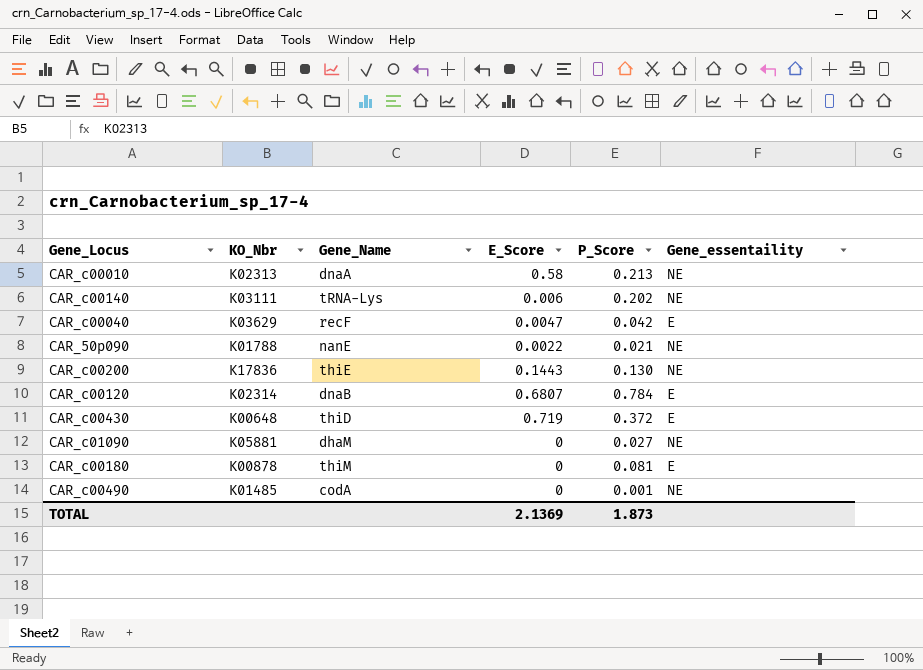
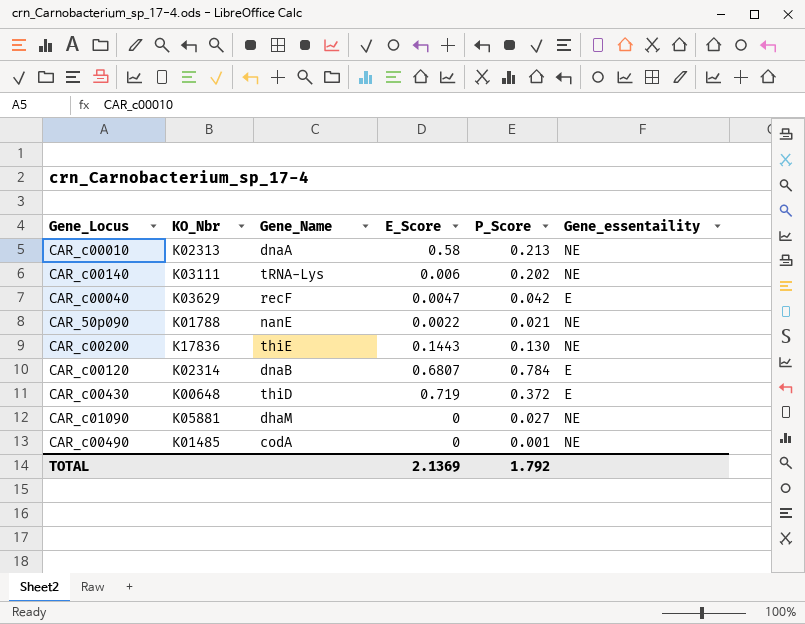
row CAR_c00180: K00878 | thiM | 0 | 0.081 | E -> none
TOTAL | P_Score: 1.873 -> 1.792

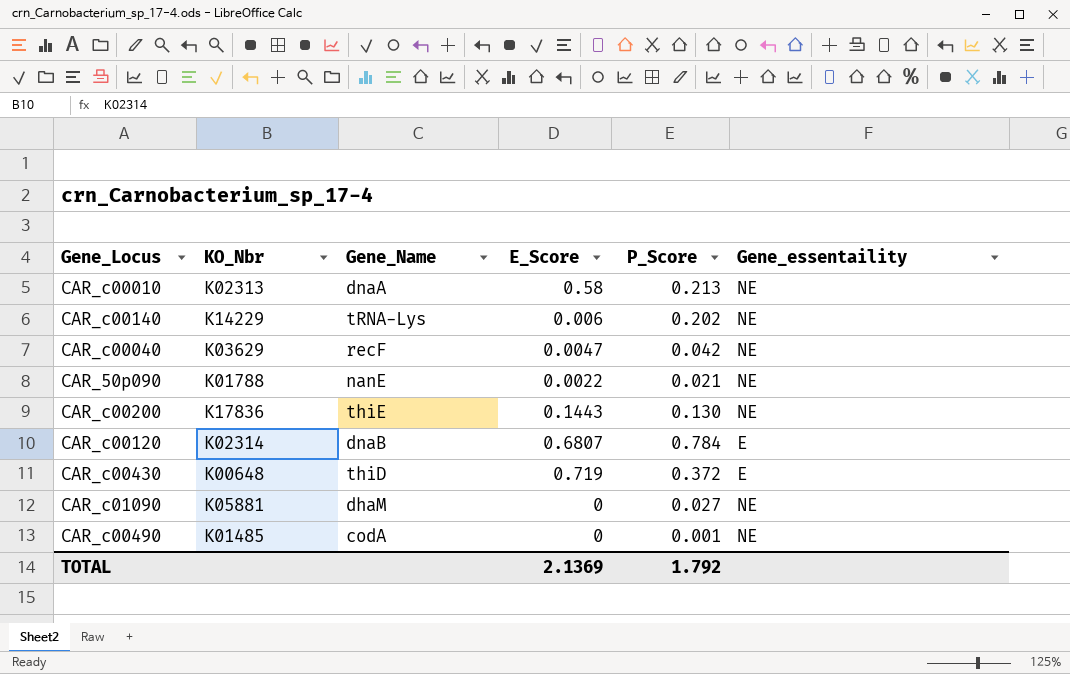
CAR_c00140 | KO_Nbr: K03111 -> K14229
CAR_c00040 | Gene_essentaility: E -> NE

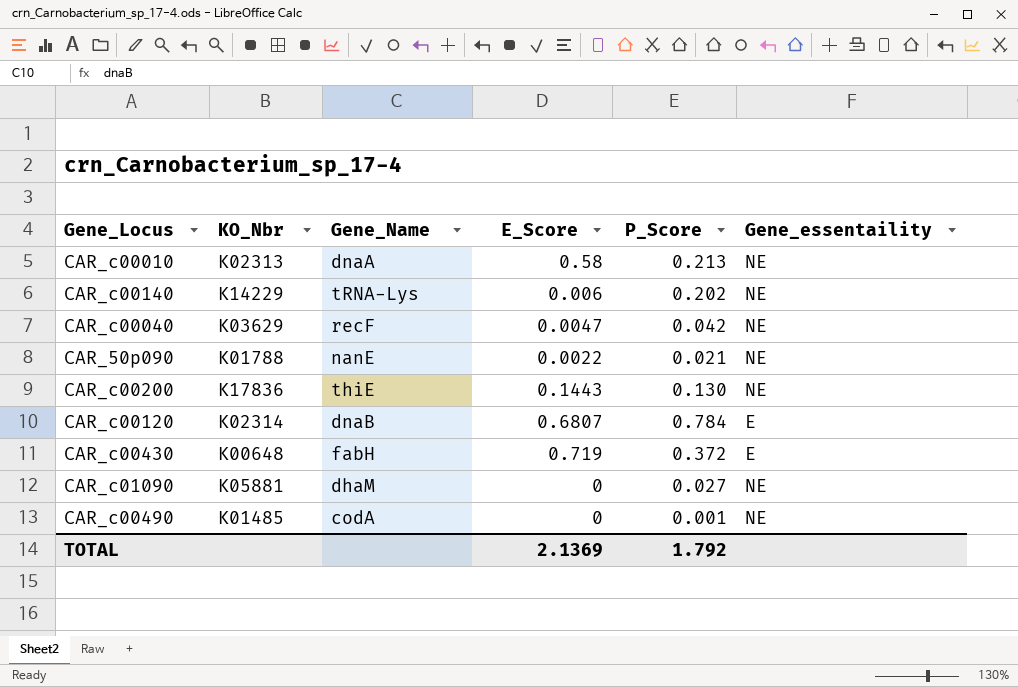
CAR_c00430 | Gene_Name: thiD -> fabH

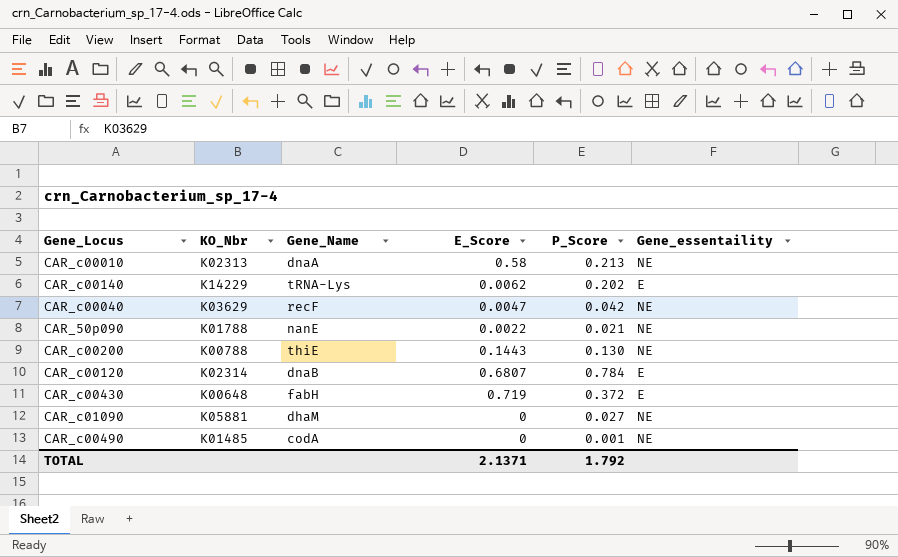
CAR_c00140 | E_Score: 0.006 -> 0.0062
CAR_c00140 | Gene_essentaility: NE -> E
CAR_c00200 | KO_Nbr: K17836 -> K00788
TOTAL | E_Score: 2.1369 -> 2.1371

